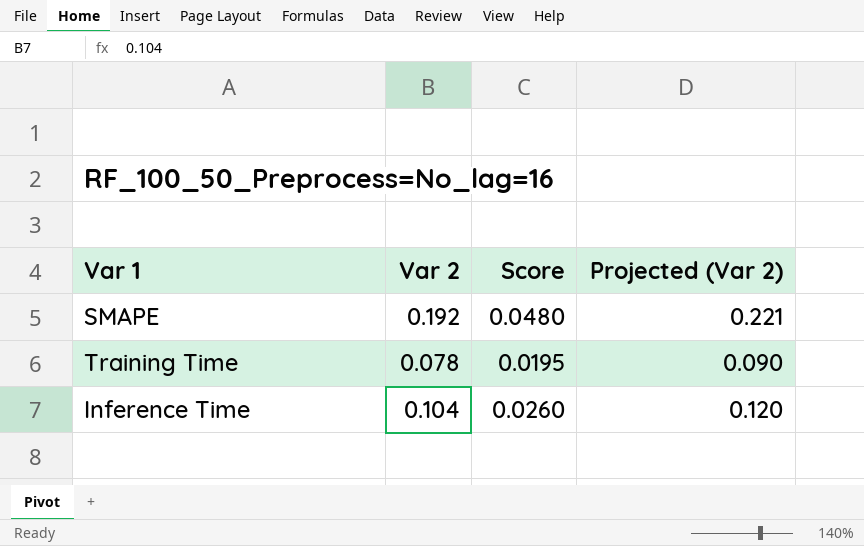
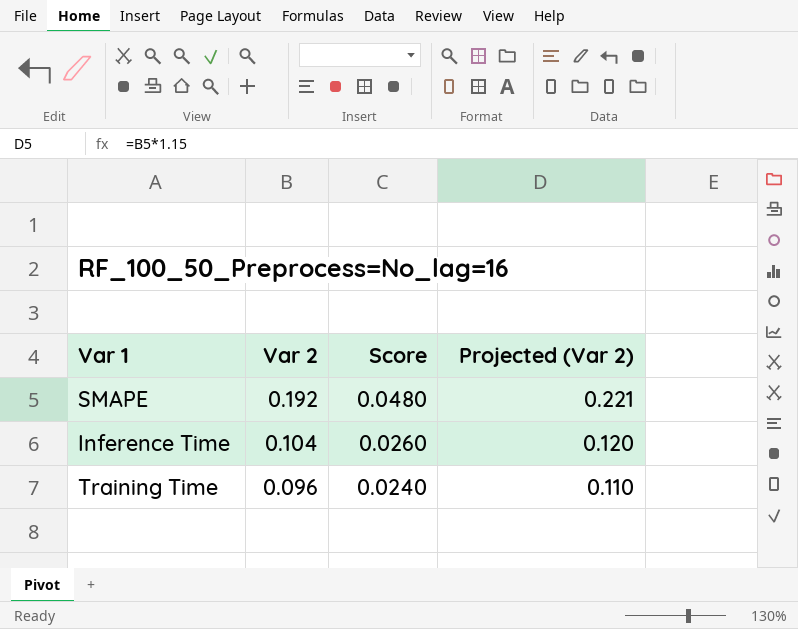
row order: none -> Var 2 descending
Training Time | Var 2: 0.078 -> 0.096
Training Time | Score: 0.0195 -> 0.0240
Training Time | Projected (Var 2): 0.090 -> 0.110

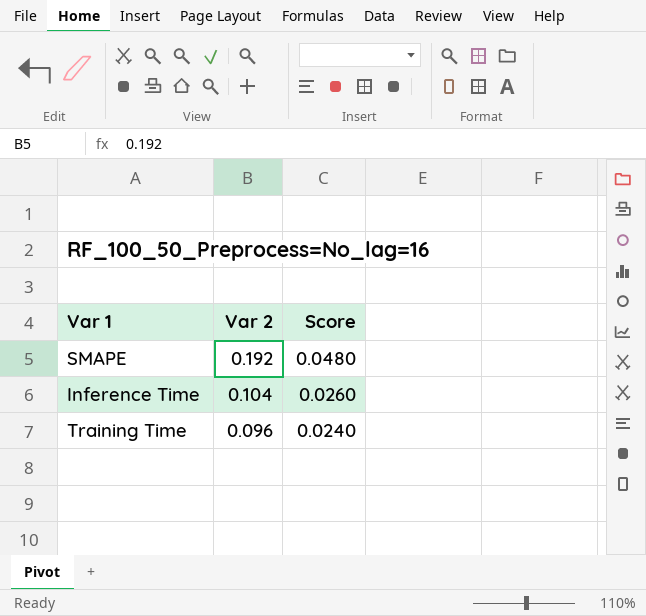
column Projected (Var 2) | formula: [Var 2] * 1.15 -> none

